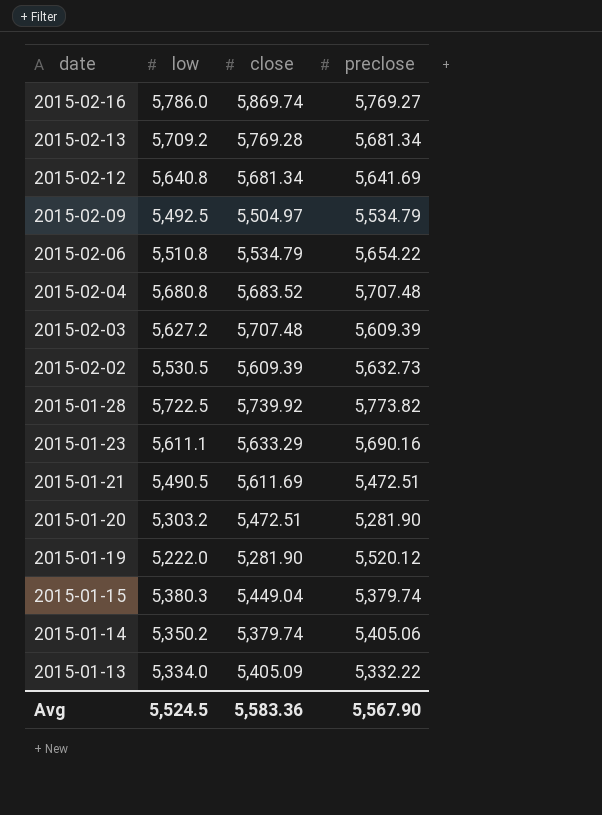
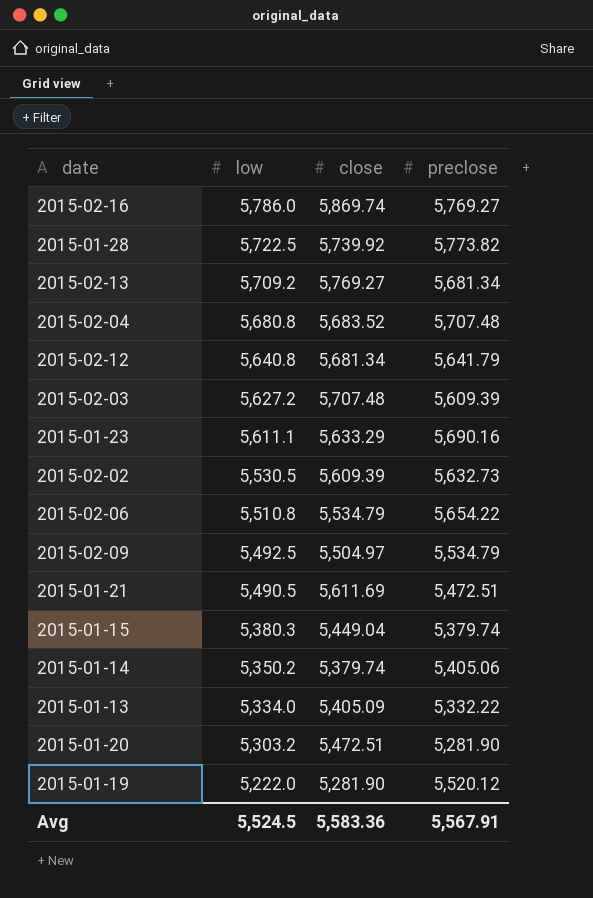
row order: date descending -> low descending
2015-02-13 | close: 5,769.28 -> 5,769.27
2015-02-12 | preclose: 5,641.69 -> 5,641.79
Avg | preclose: 5,567.90 -> 5,567.91

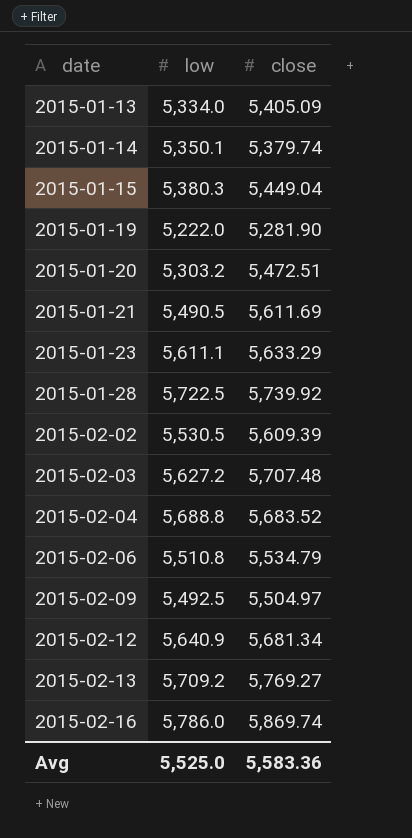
row order: low descending -> date ascending
column preclose | position: 4 -> none
2015-01-14 | low: 5,350.2 -> 5,350.1
2015-02-04 | low: 5,680.8 -> 5,688.8
2015-02-12 | low: 5,640.8 -> 5,640.9
Avg | low: 5,524.5 -> 5,525.0

